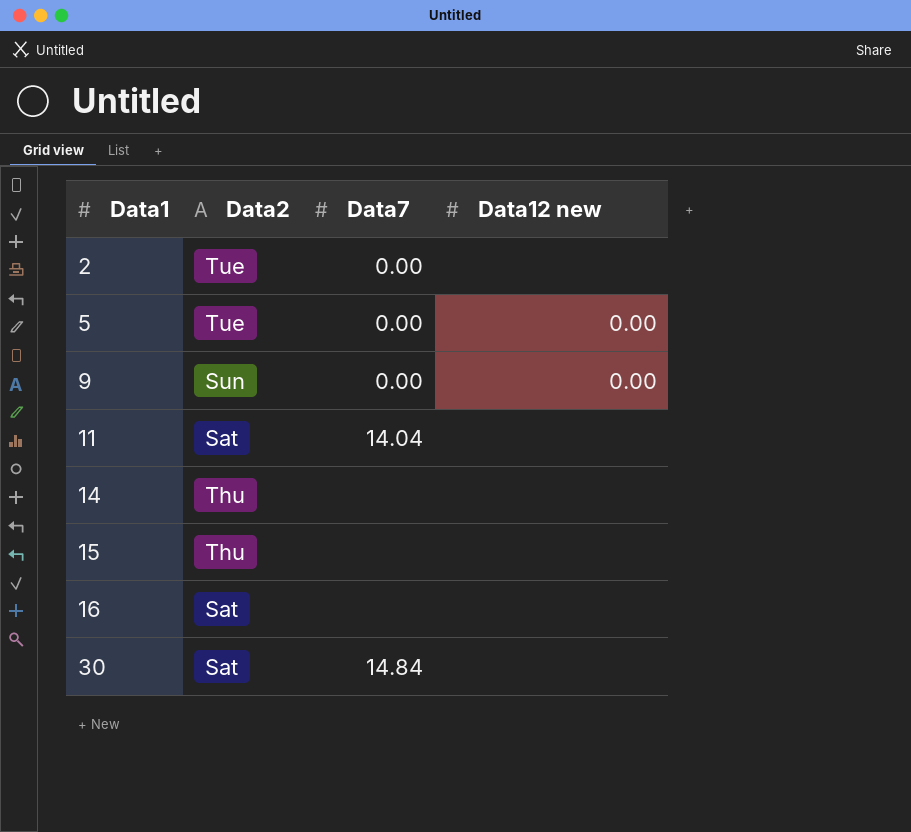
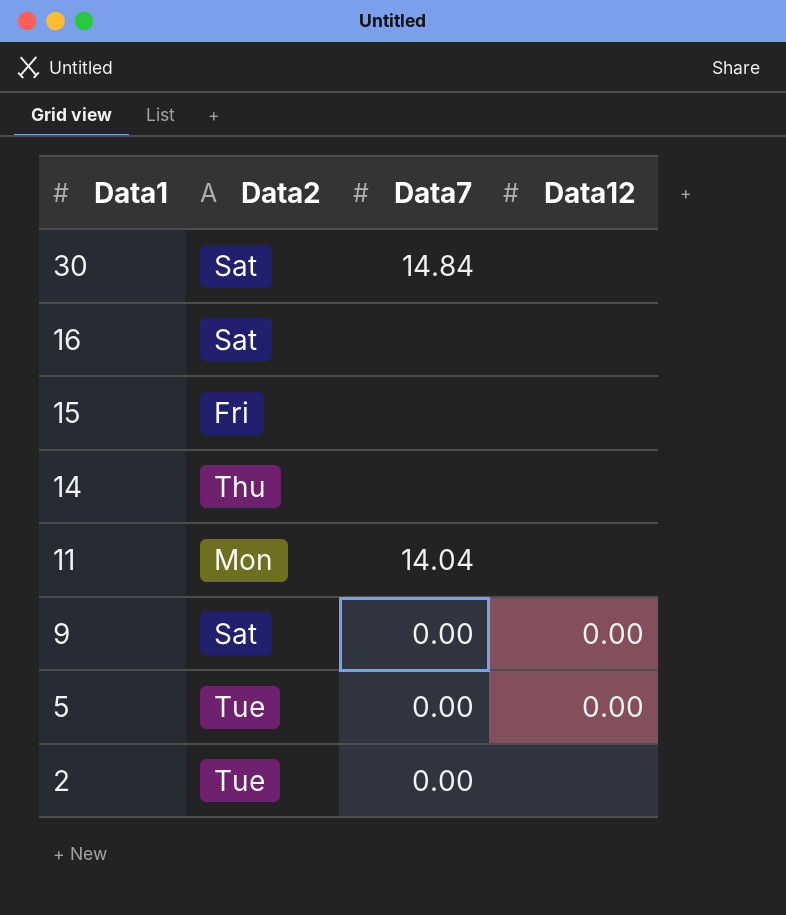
row order: Data1 ascending -> Data1 descending
column name: Data12 new -> Data12
15 | Data2: Thu -> Fri
11 | Data2: Sat -> Mon
9 | Data2: Sun -> Sat

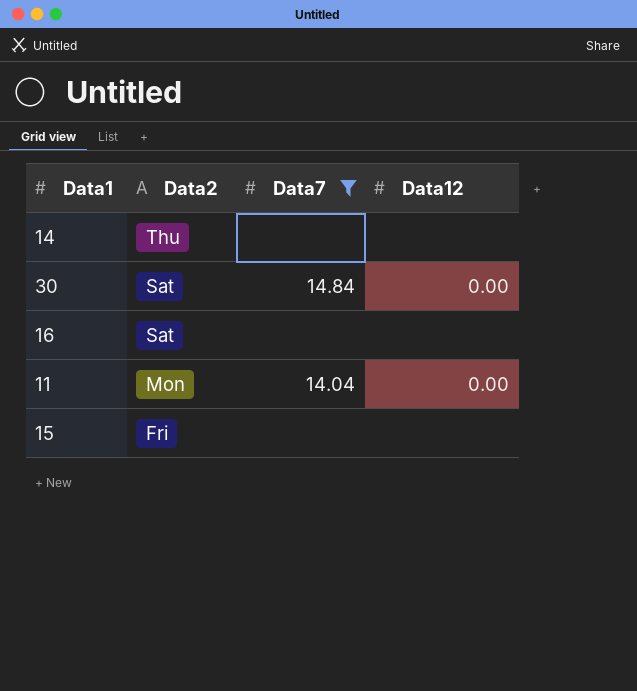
filter: none -> Data7 != 0.00
row order: Data1 descending -> Data2 descending
30 | Data12: none -> 0.00
11 | Data12: none -> 0.00

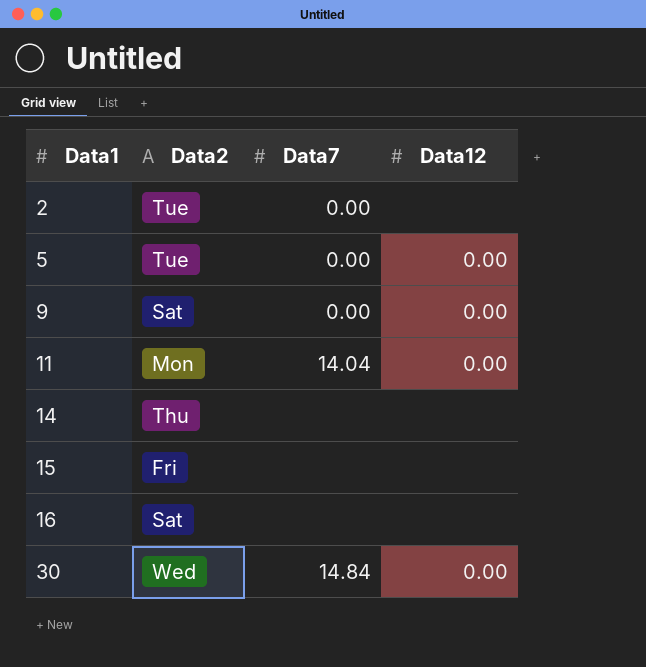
filter: Data7 != 0.00 -> none
row order: Data2 descending -> Data1 ascending
30 | Data2: Sat -> Wed

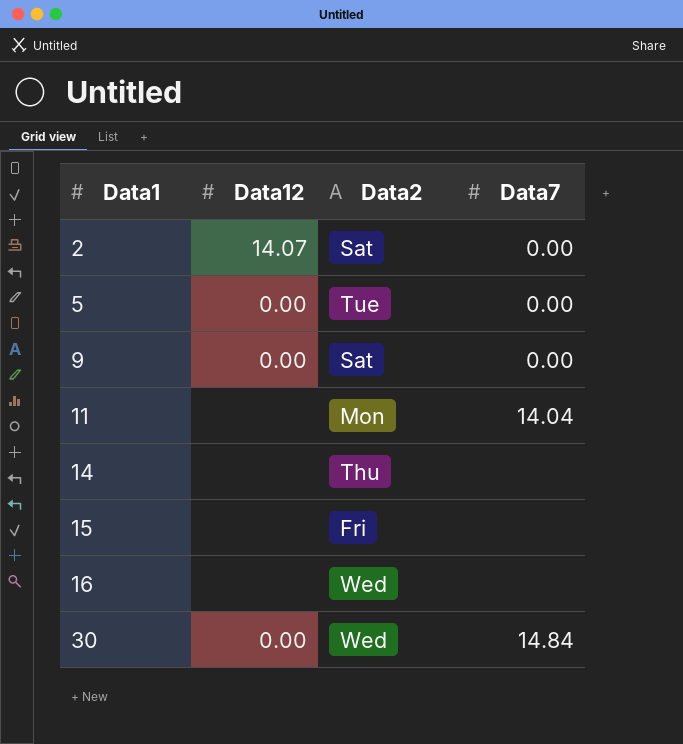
column Data12 | position: 4 -> 2
2 | Data12: none -> 14.07
2 | Data2: Tue -> Sat
11 | Data12: 0.00 -> none
16 | Data2: Sat -> Wed

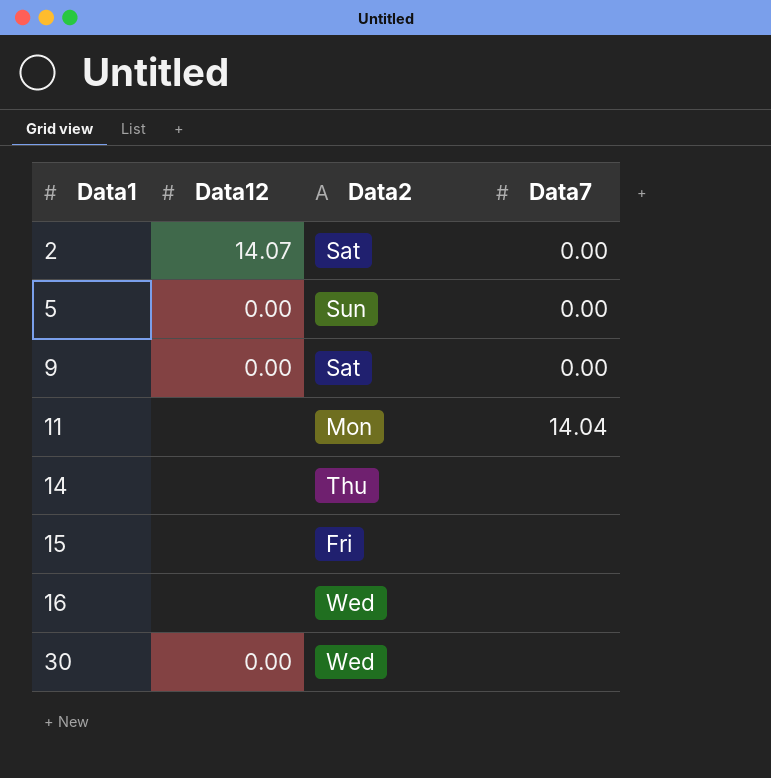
5 | Data2: Tue -> Sun
30 | Data7: 14.84 -> none

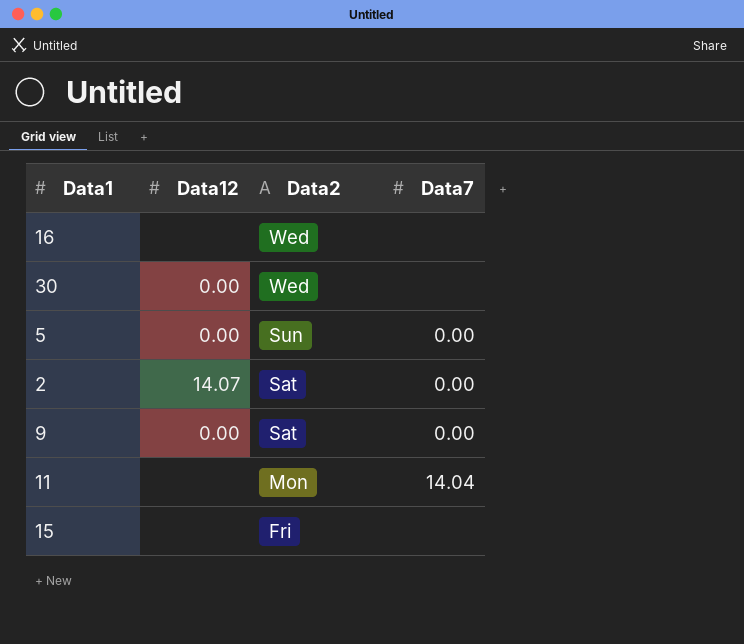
row order: Data1 ascending -> Data2 descending
row 14: none | Thu | none -> none

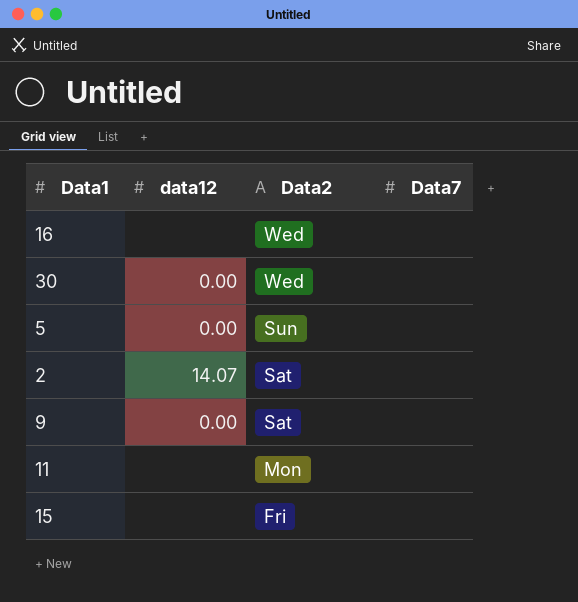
column name: Data12 -> data12
5 | Data7: 0.00 -> none
2 | Data7: 0.00 -> none
9 | Data7: 0.00 -> none
11 | Data7: 14.04 -> none

